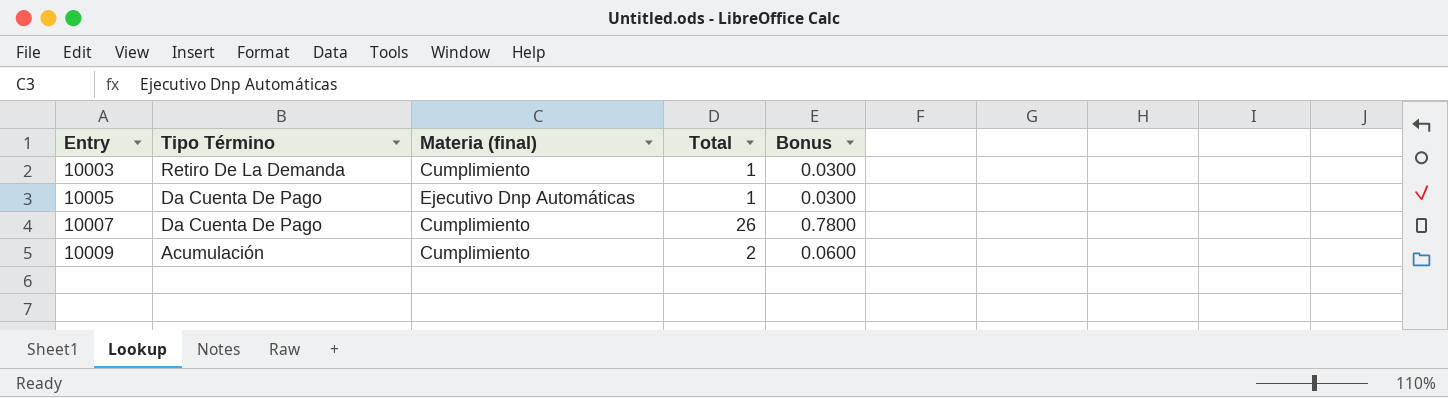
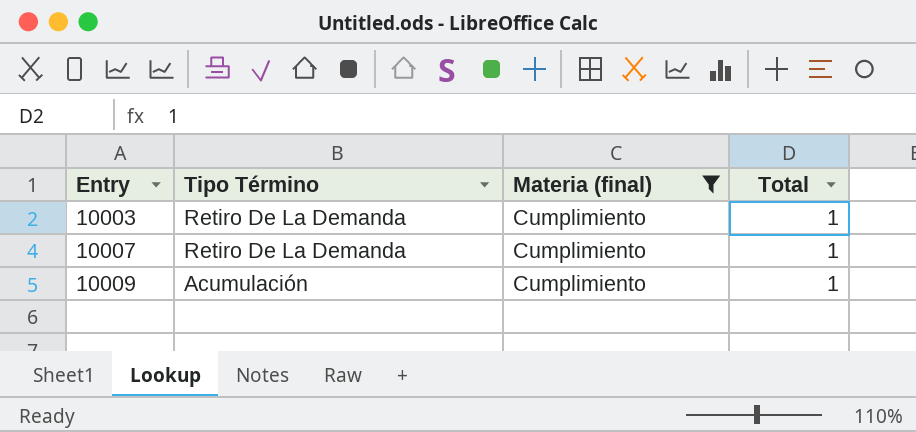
filter: none -> Materia (final) = Cumplimiento
column Bonus | formula: [Total] * 0.03 -> none
10007 | Tipo Término: Da Cuenta De Pago -> Retiro De La Demanda
10007 | Total: 26 -> 1
10009 | Total: 2 -> 1

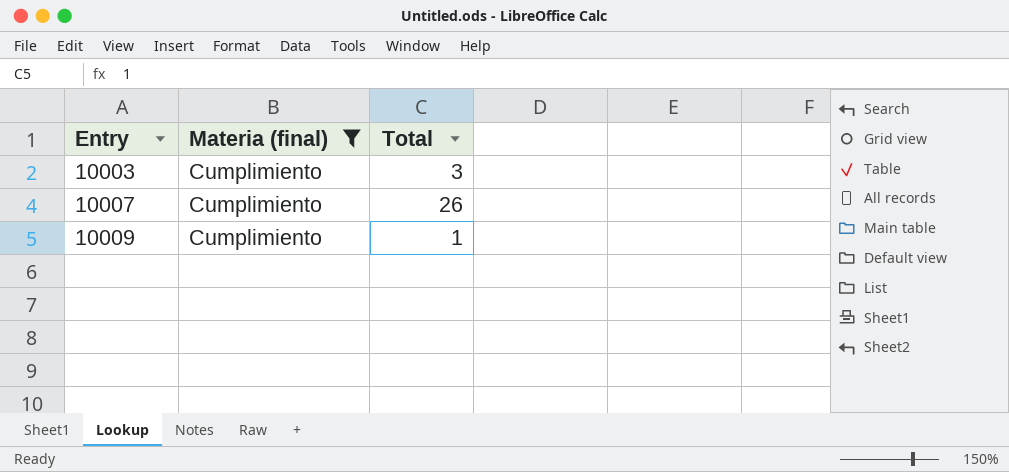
column Tipo Término | position: 2 -> none
10003 | Total: 1 -> 3
10007 | Total: 1 -> 26

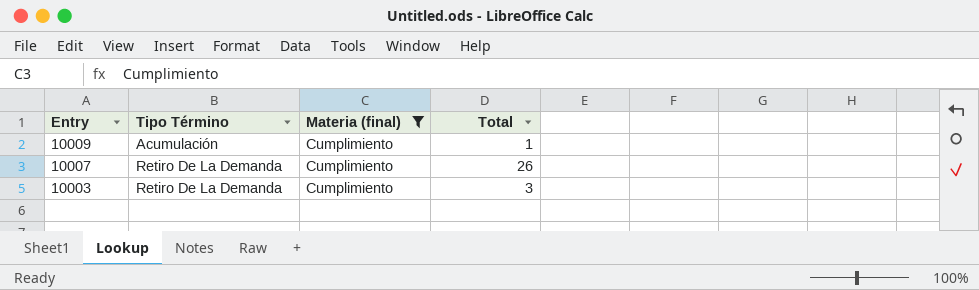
row order: Entry ascending -> Entry descending
column Tipo Término | position: none -> 2

